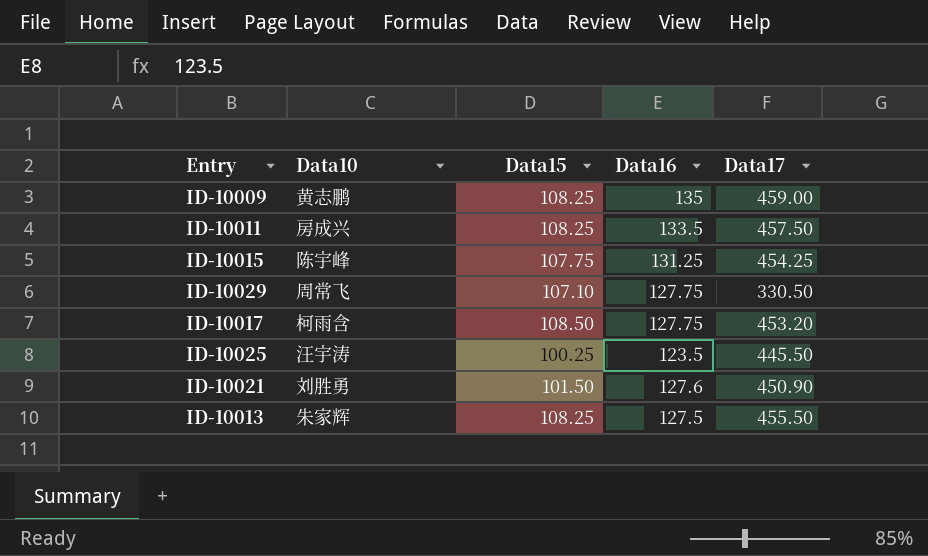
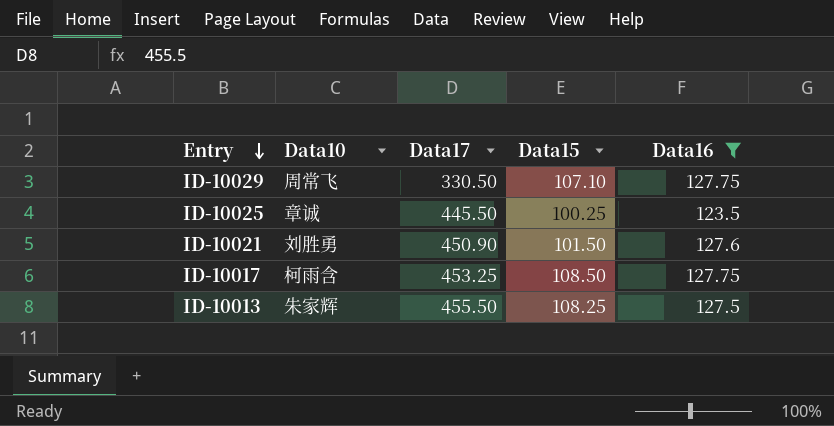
filter: none -> Data16 <= 127.75
row order: none -> Entry descending
column Data17 | position: 5 -> 3
ID-10025 | Data10: 汪宇涛 -> 章诚
ID-10017 | Data17: 453.20 -> 453.25

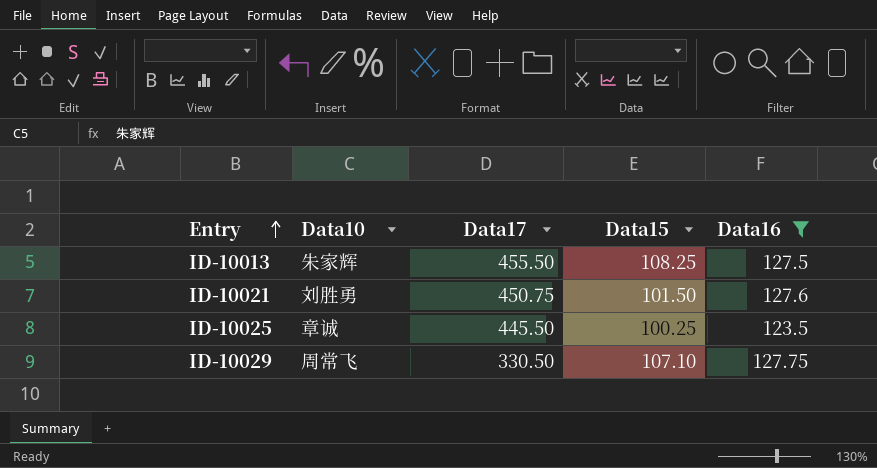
row order: Entry descending -> Entry ascending
row ID-10017: 柯雨含 | 453.25 | 108.50 | 127.75 -> none
ID-10021 | Data17: 450.90 -> 450.75

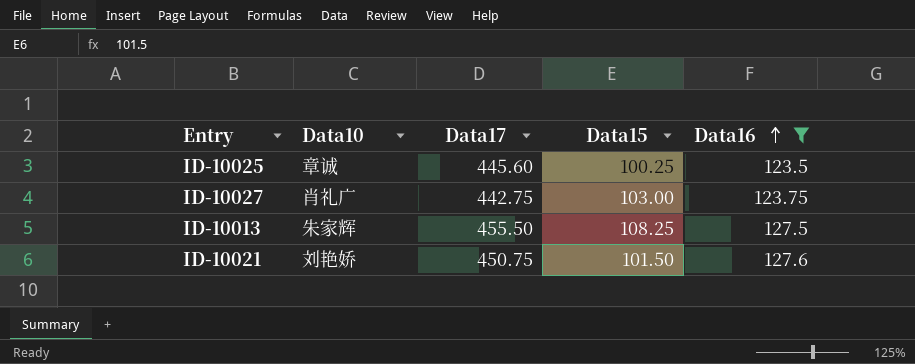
row order: Entry ascending -> Data16 ascending
row ID-10029: 周常飞 | 330.50 | 107.10 | 127.75 -> none
ID-10025 | Data17: 445.50 -> 445.60
row ID-10027: none -> 肖礼广 | 442.75 | 103.00 | 123.75
ID-10021 | Data10: 刘胜勇 -> 刘艳娇

